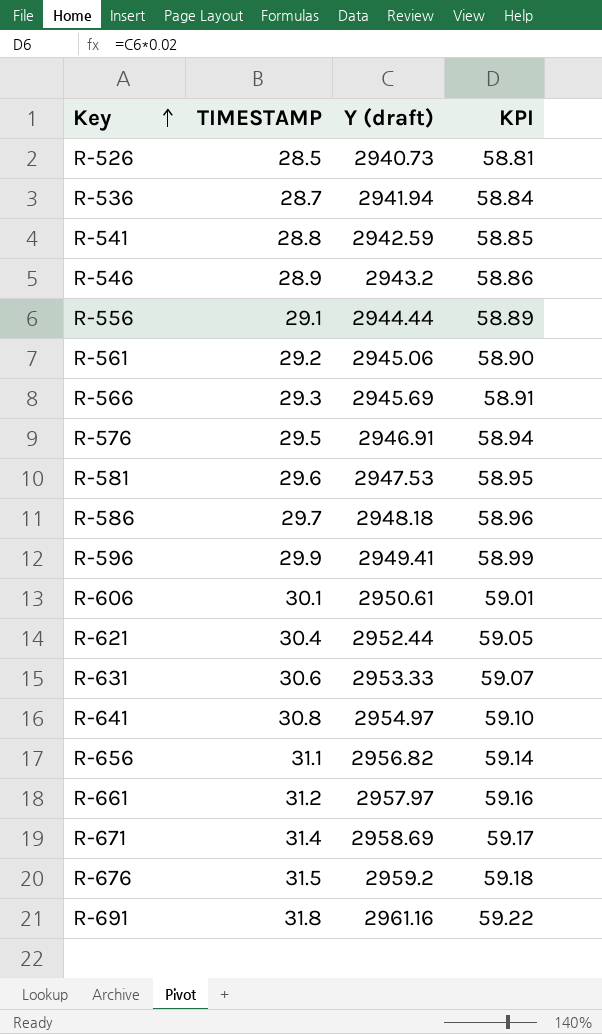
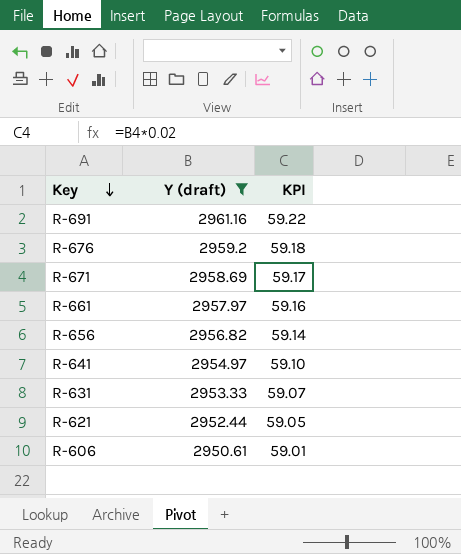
filter: none -> Y (draft) >= 2950.61
row order: Key ascending -> Key descending
column TIMESTAMP | position: 2 -> none

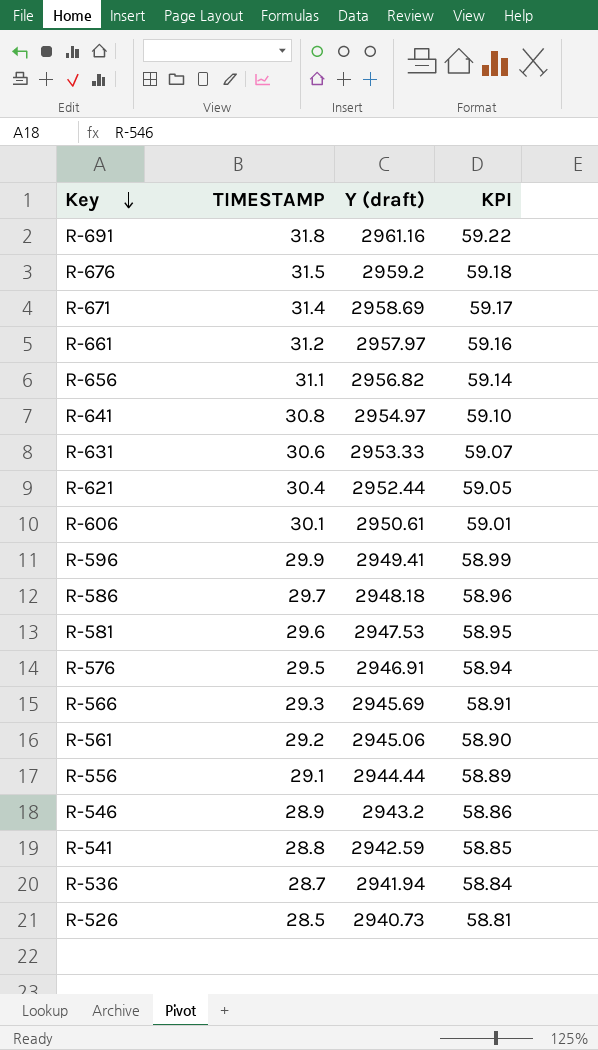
filter: Y (draft) >= 2950.61 -> none
column TIMESTAMP | position: none -> 2

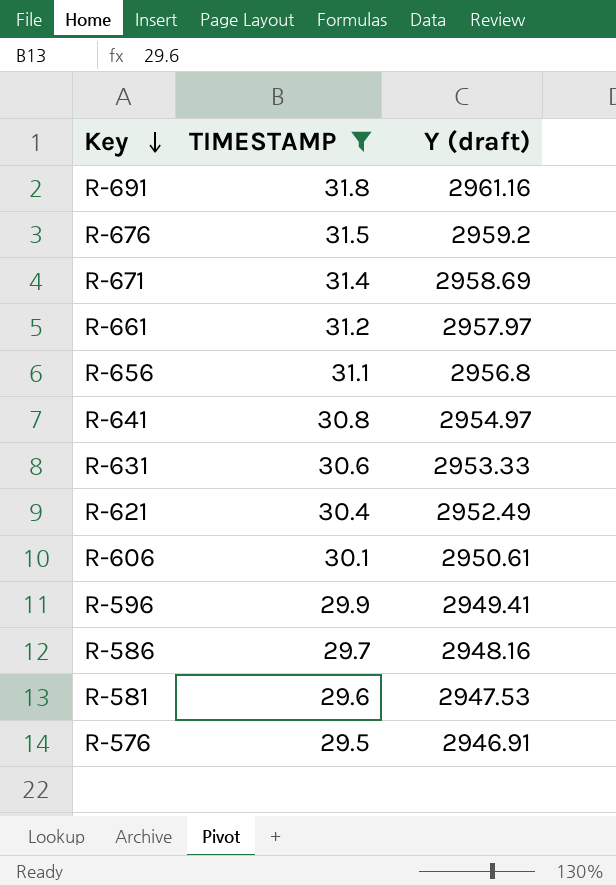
filter: none -> TIMESTAMP >= 29.5
column KPI | formula: [Y (draft)] * 0.02 -> none
R-656 | Y (draft): 2956.82 -> 2956.8
R-621 | Y (draft): 2952.44 -> 2952.49
R-586 | Y (draft): 2948.18 -> 2948.16

